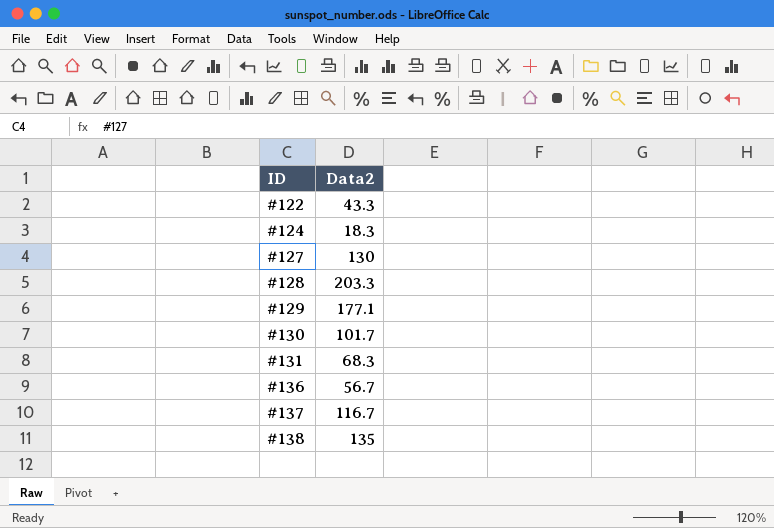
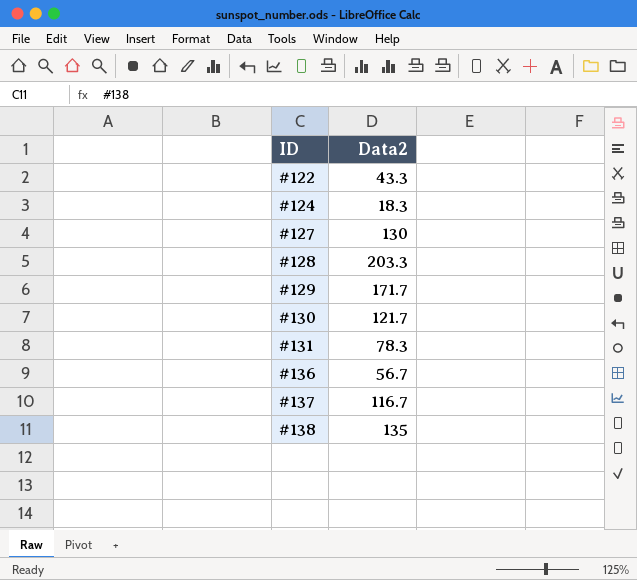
#129 | Data2: 177.1 -> 171.7
#130 | Data2: 101.7 -> 121.7
#131 | Data2: 68.3 -> 78.3

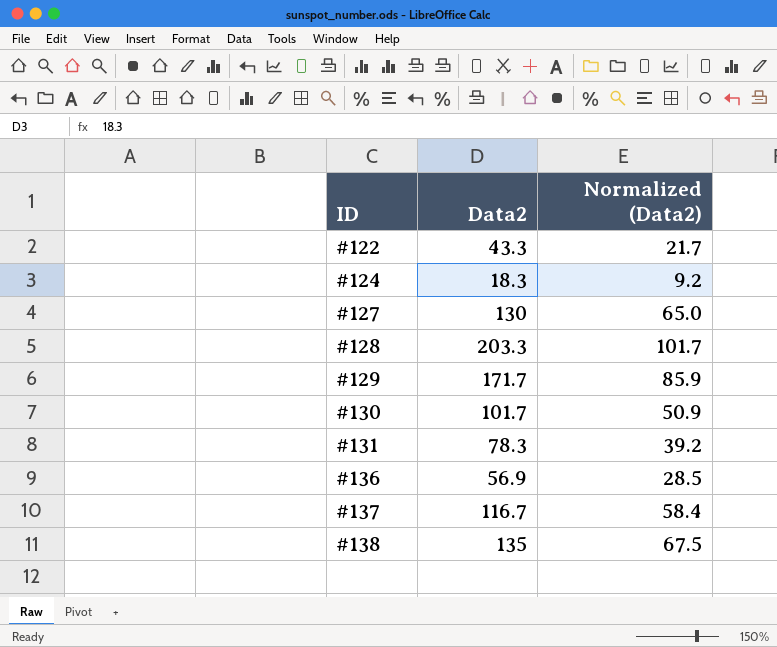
column Normalized (Data2) | formula: none -> [Data2] * 0.5
#130 | Data2: 121.7 -> 101.7
#136 | Data2: 56.7 -> 56.9

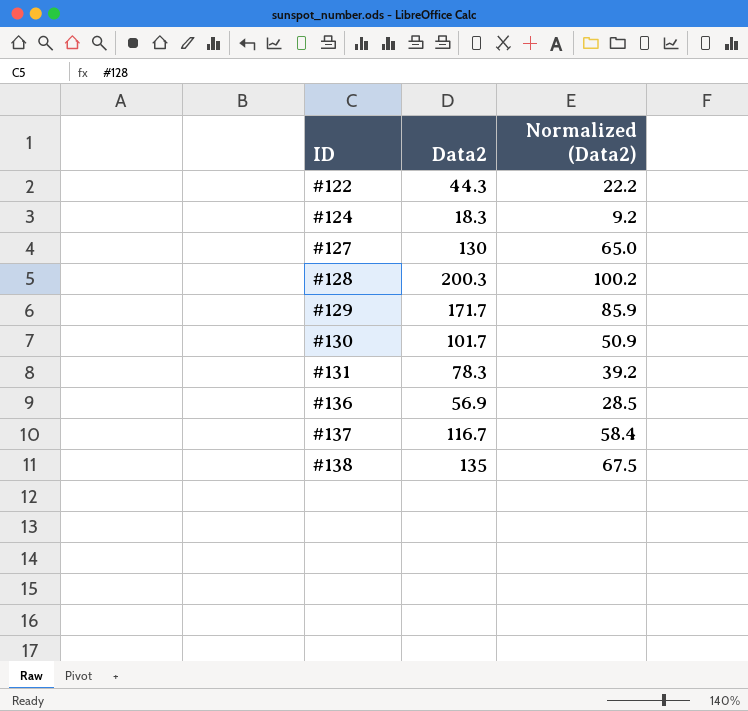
#122 | Data2: 43.3 -> 44.3
#122 | Normalized (Data2): 21.7 -> 22.2
#128 | Data2: 203.3 -> 200.3
#128 | Normalized (Data2): 101.7 -> 100.2

